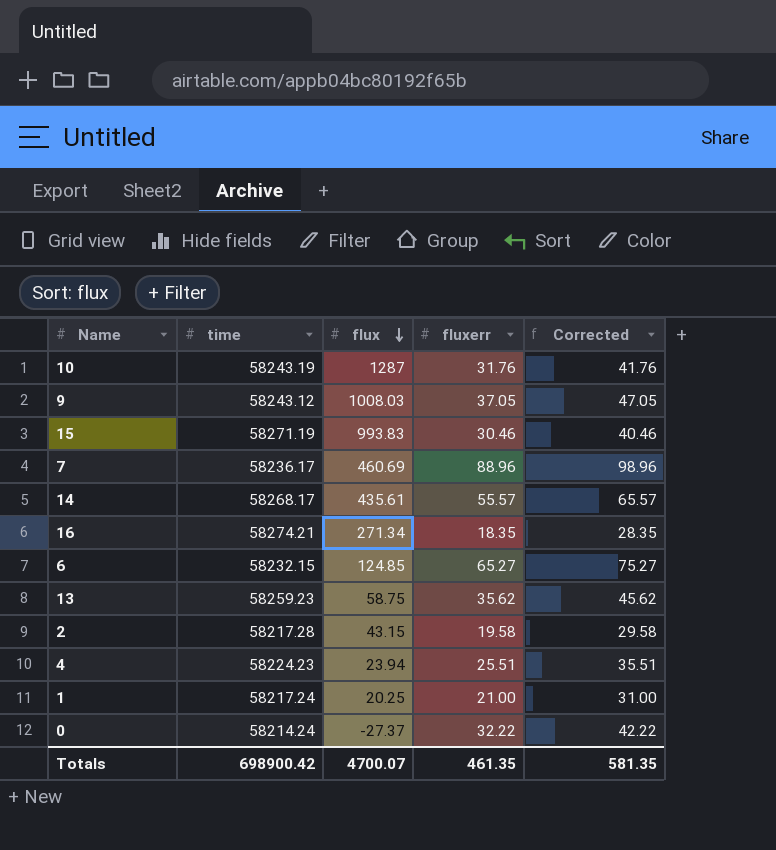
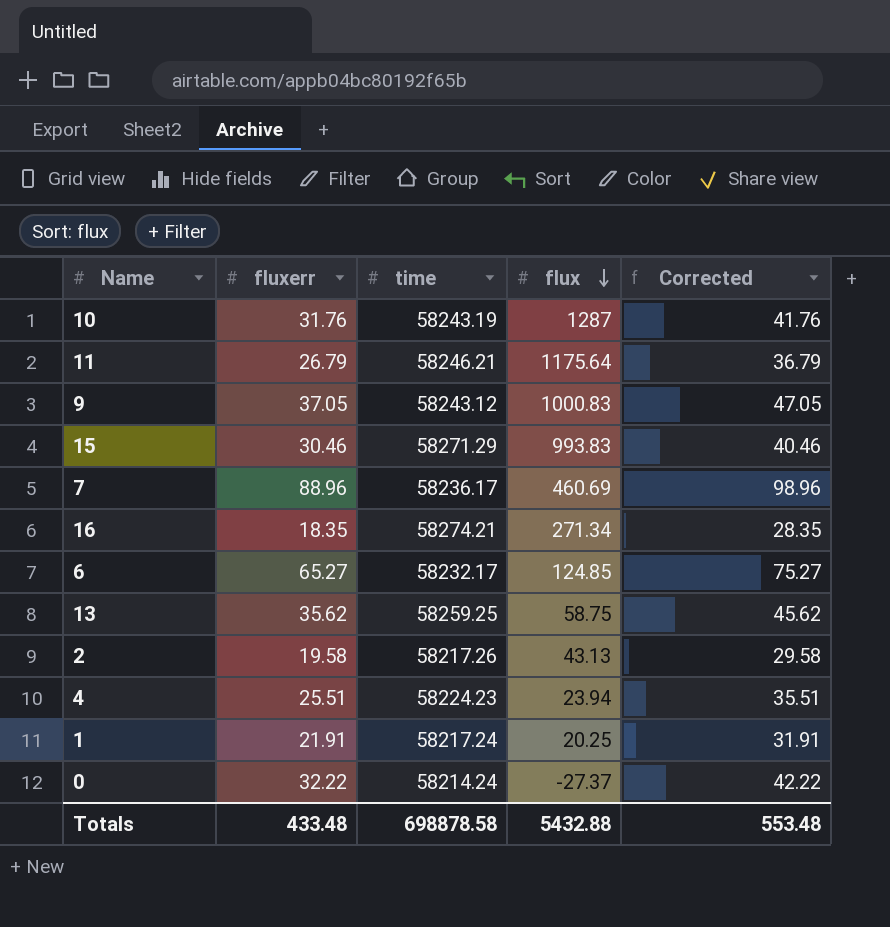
column fluxerr | position: 4 -> 2
row 14: 58268.17 | 435.61 | 55.57 | 65.57 -> none
row 11: none -> 26.79 | 58246.21 | 1175.64 | 36.79
9 | flux: 1008.03 -> 1000.83
15 | time: 58271.19 -> 58271.29
6 | time: 58232.15 -> 58232.17
13 | time: 58259.23 -> 58259.25
2 | time: 58217.28 -> 58217.26
2 | flux: 43.15 -> 43.13
1 | fluxerr: 21.00 -> 21.91
1 | Corrected: 31.00 -> 31.91
Totals | fluxerr: 461.35 -> 433.48
Totals | time: 698900.42 -> 698878.58
Totals | flux: 4700.07 -> 5432.88
Totals | Corrected: 581.35 -> 553.48

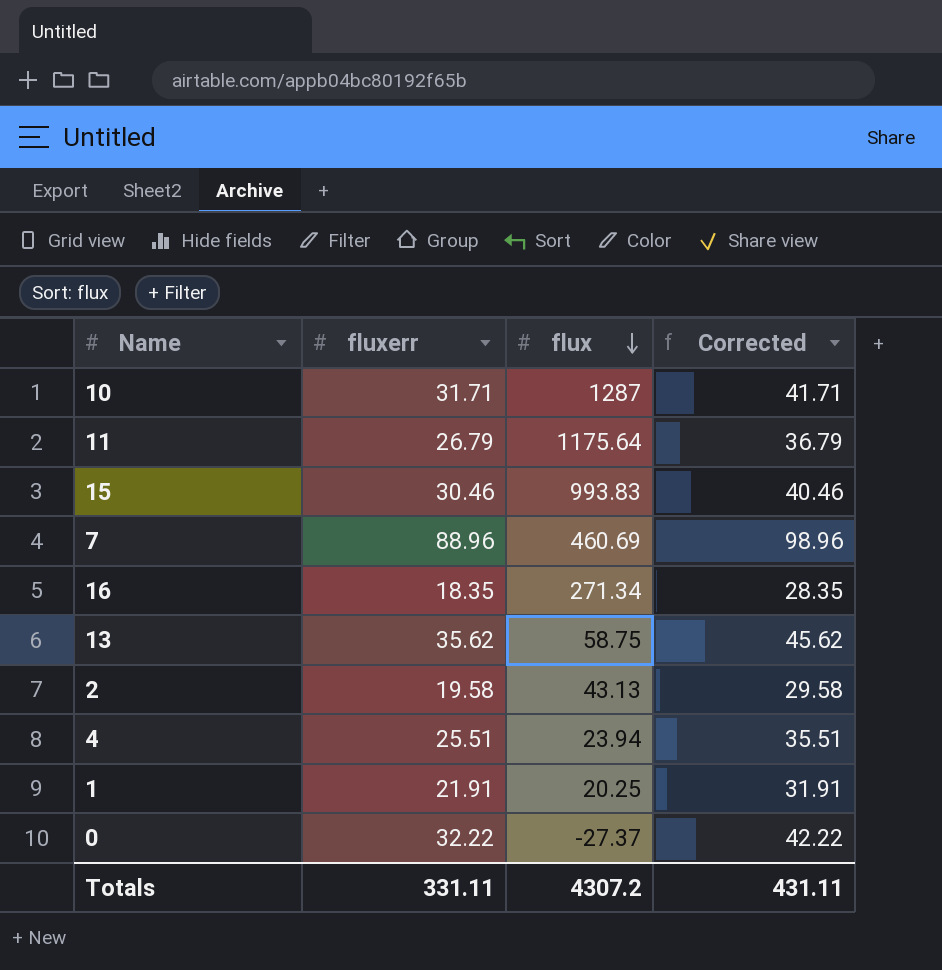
column time | position: 3 -> none
row 9: 37.05 | 58243.12 | 1000.83 | 47.05 -> none
row 6: 65.27 | 58232.17 | 124.85 | 75.27 -> none
10 | fluxerr: 31.76 -> 31.71
10 | Corrected: 41.76 -> 41.71
Totals | fluxerr: 433.48 -> 331.11
Totals | flux: 5432.88 -> 4307.2
Totals | Corrected: 553.48 -> 431.11

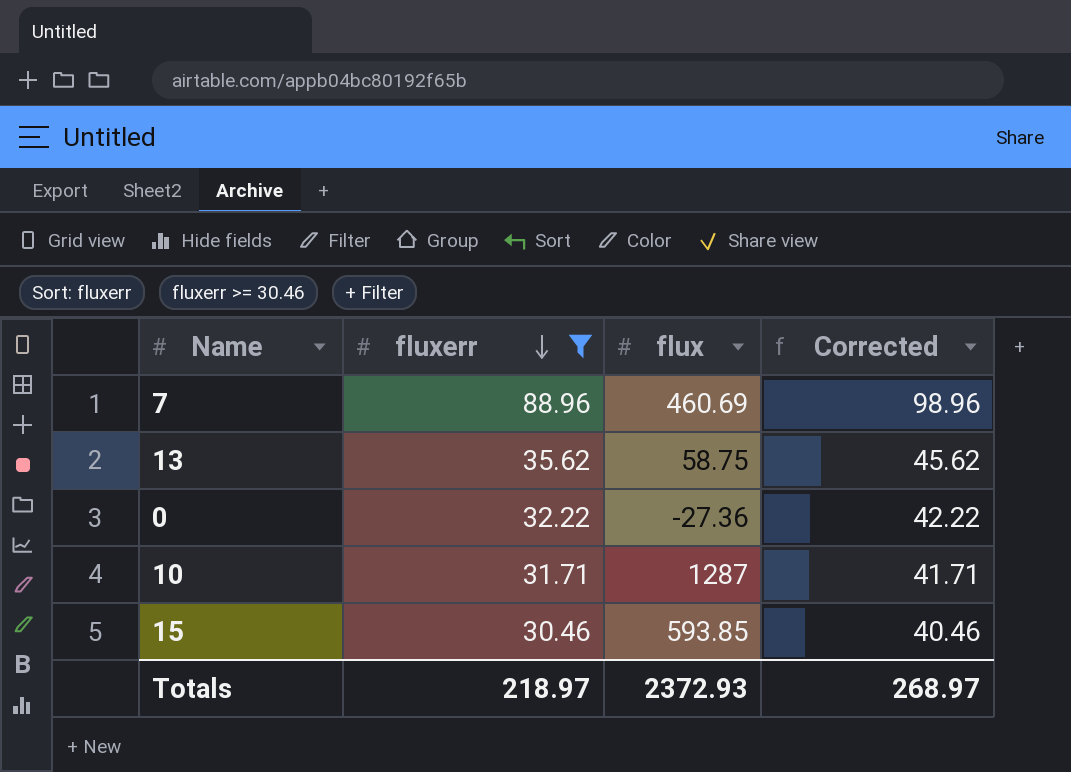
filter: none -> fluxerr >= 30.46
row order: flux descending -> fluxerr descending
0 | flux: -27.37 -> -27.36
15 | flux: 993.83 -> 593.85
Totals | fluxerr: 331.11 -> 218.97
Totals | flux: 4307.2 -> 2372.93
Totals | Corrected: 431.11 -> 268.97

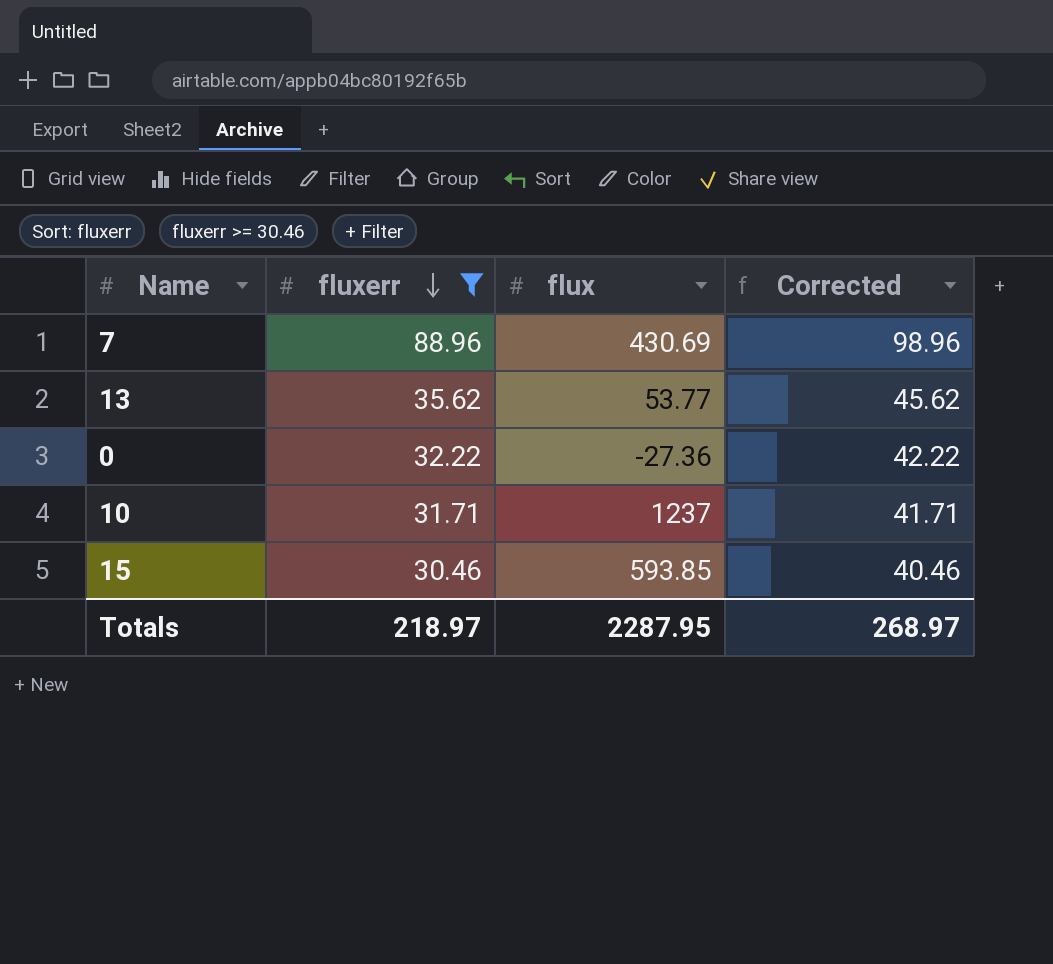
7 | flux: 460.69 -> 430.69
13 | flux: 58.75 -> 53.77
10 | flux: 1287 -> 1237
Totals | flux: 2372.93 -> 2287.95

